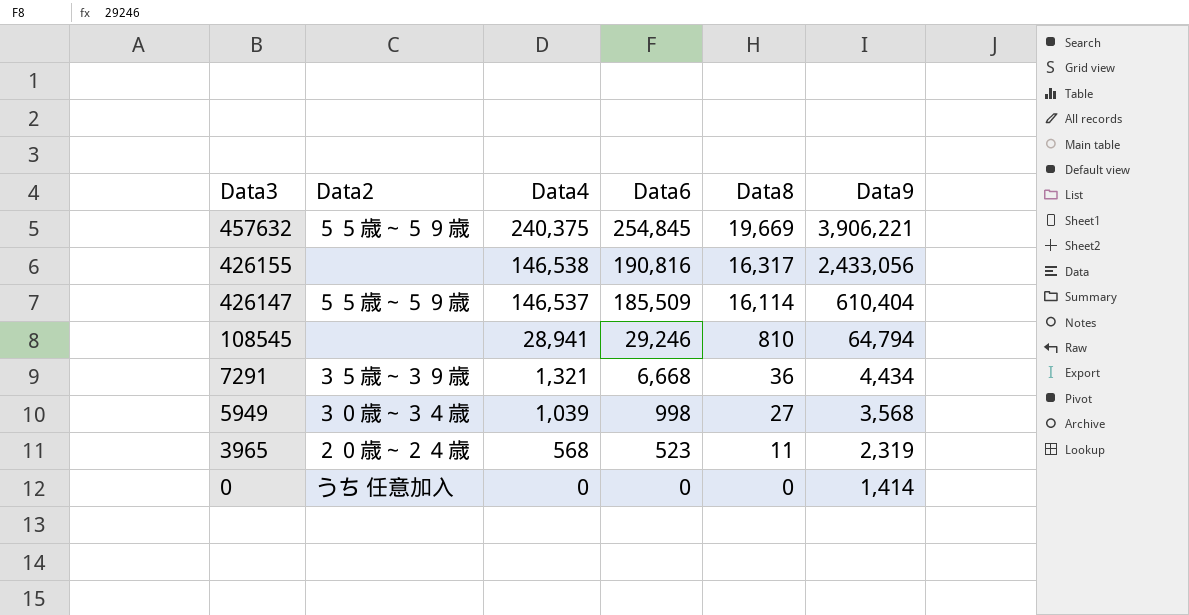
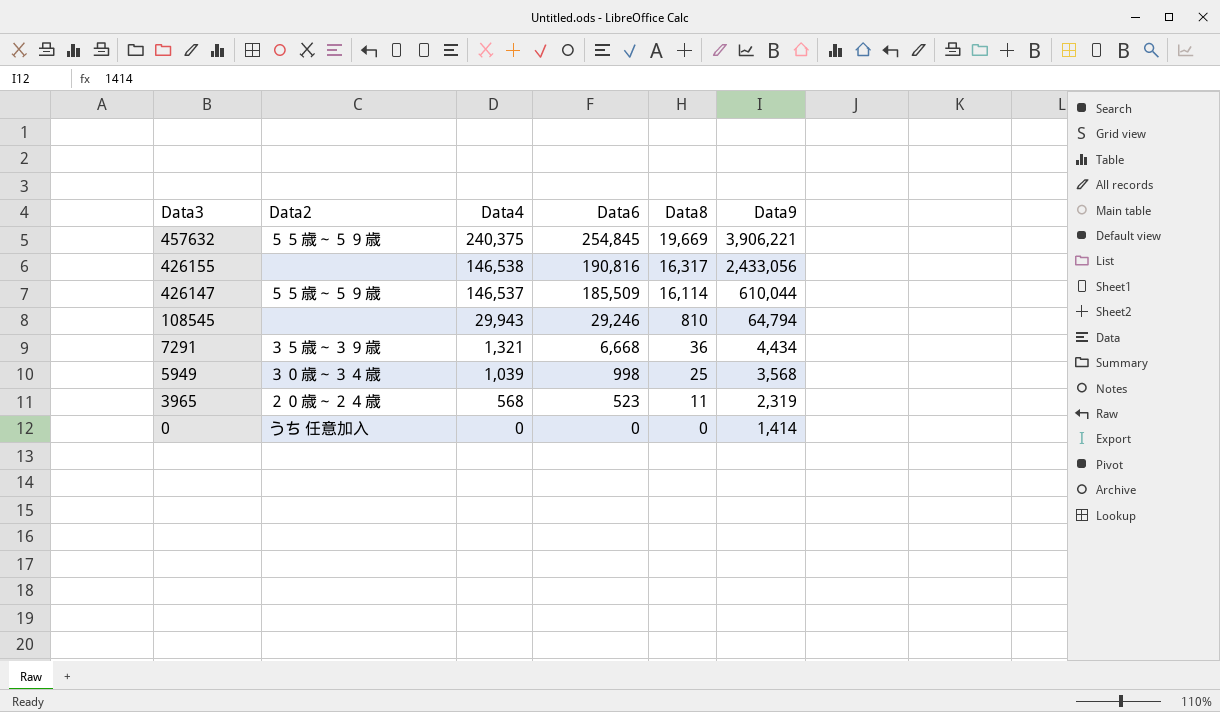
426147 | Data9: 610,404 -> 610,044
108545 | Data4: 28,941 -> 29,943
5949 | Data8: 27 -> 25

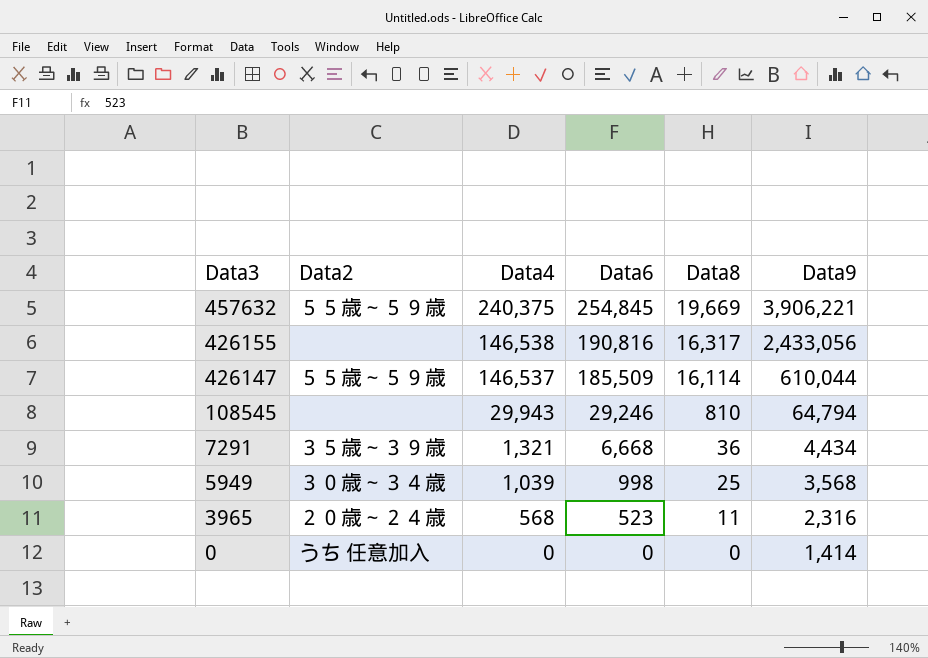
3965 | Data9: 2,319 -> 2,316

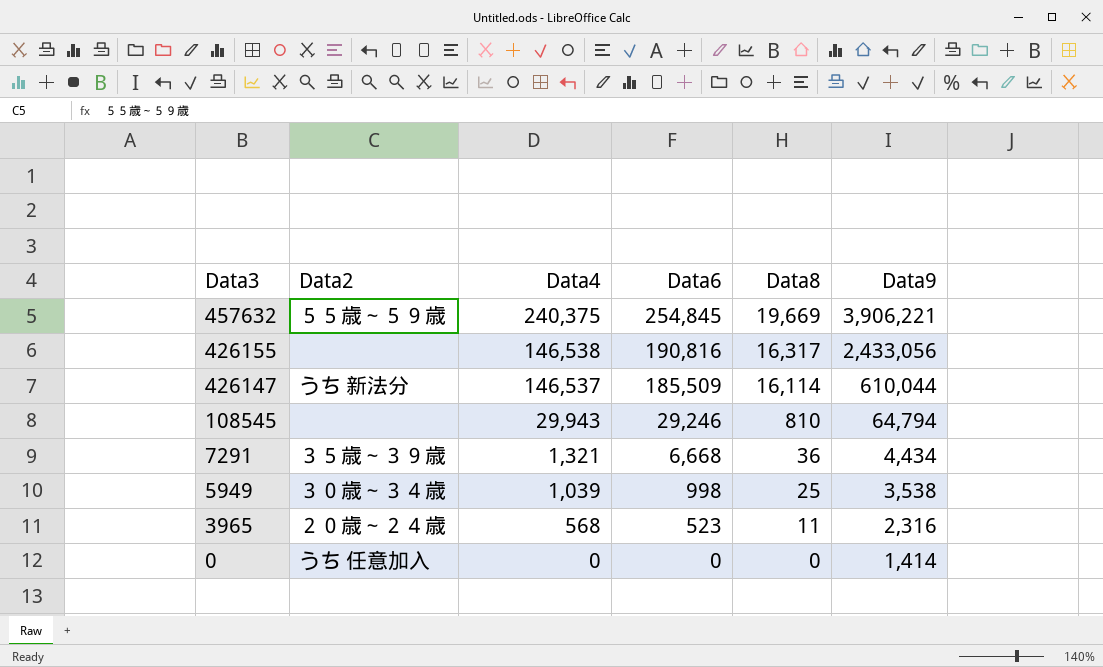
426147 | Data2: ５５歳～５９歳 -> うち 新法分
5949 | Data9: 3,568 -> 3,538

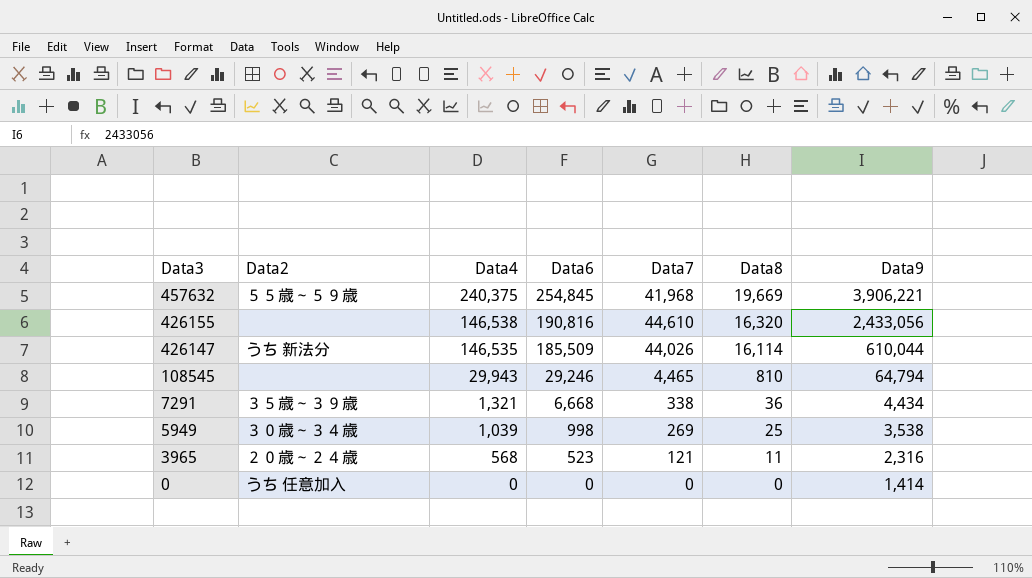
column Data7 | position: none -> 5
426155 | Data8: 16,317 -> 16,320
426147 | Data4: 146,537 -> 146,535

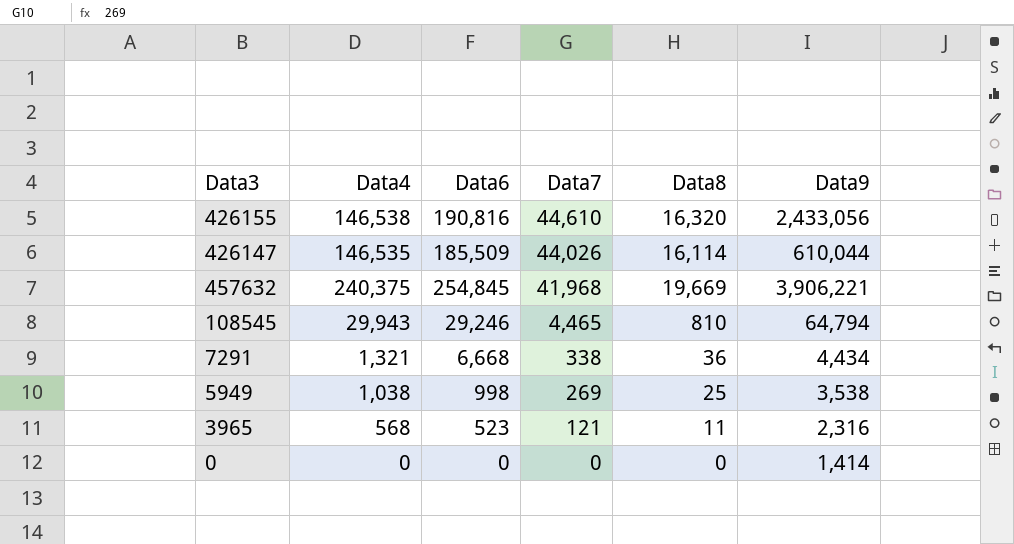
row order: Data3 descending -> Data7 descending
column Data2 | position: 2 -> none
5949 | Data4: 1,039 -> 1,038

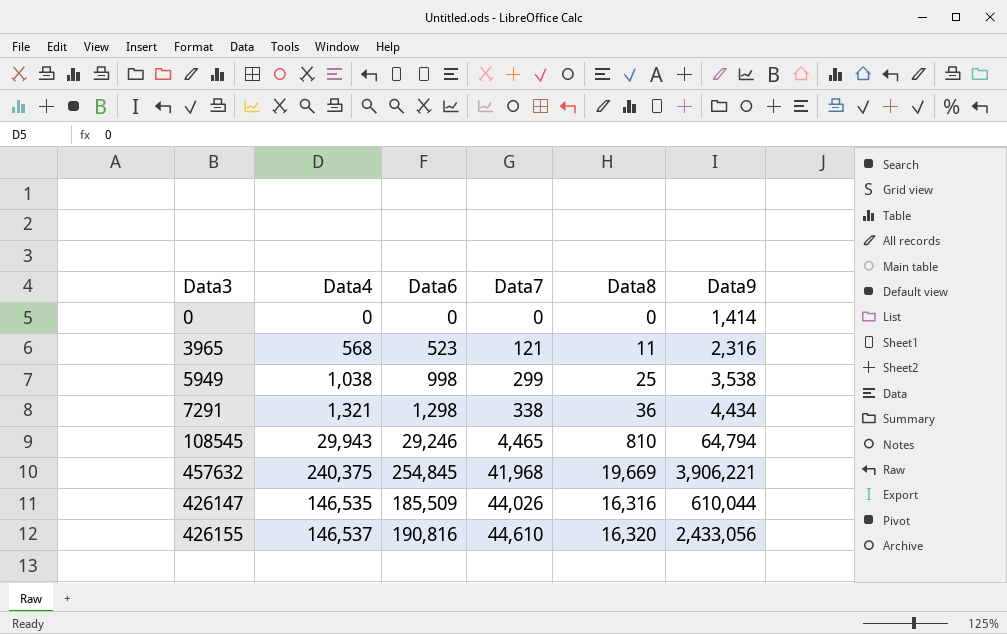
row order: Data7 descending -> Data7 ascending
5949 | Data7: 269 -> 299
7291 | Data6: 6,668 -> 1,298
426147 | Data8: 16,114 -> 16,316
426155 | Data4: 146,538 -> 146,537

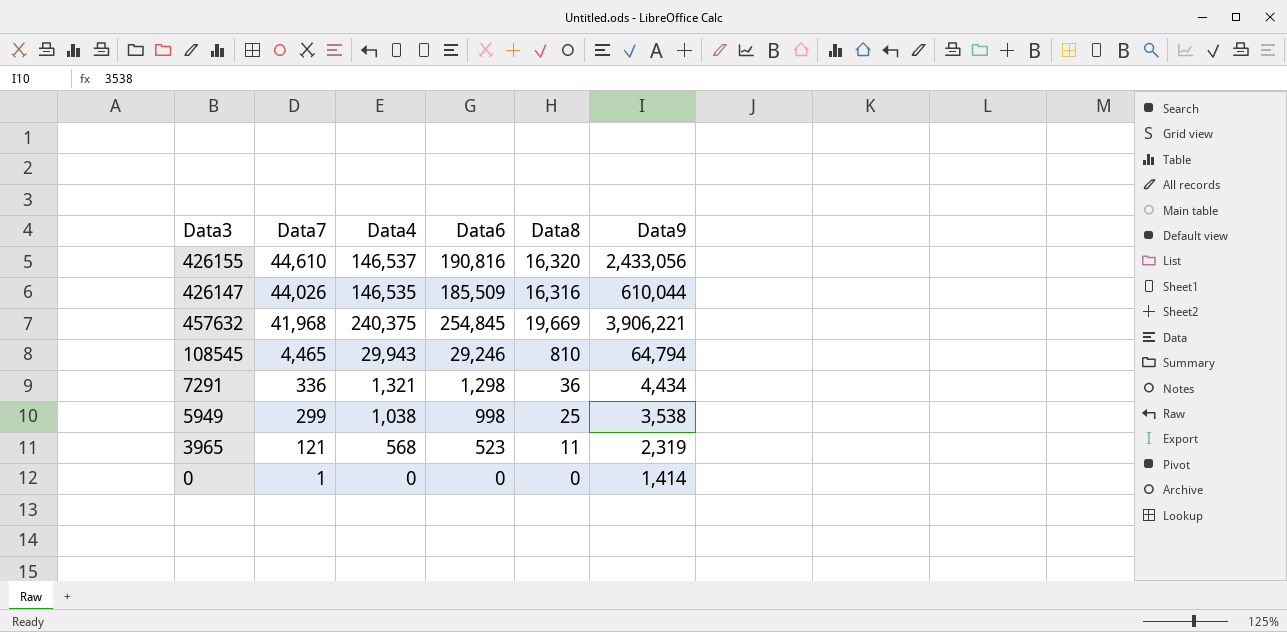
row order: Data7 ascending -> Data7 descending
column Data7 | position: 4 -> 2
7291 | Data7: 338 -> 336
3965 | Data9: 2,316 -> 2,319
0 | Data7: 0 -> 1

